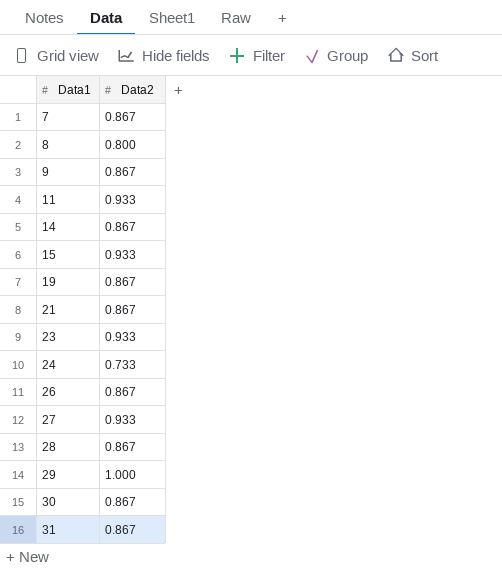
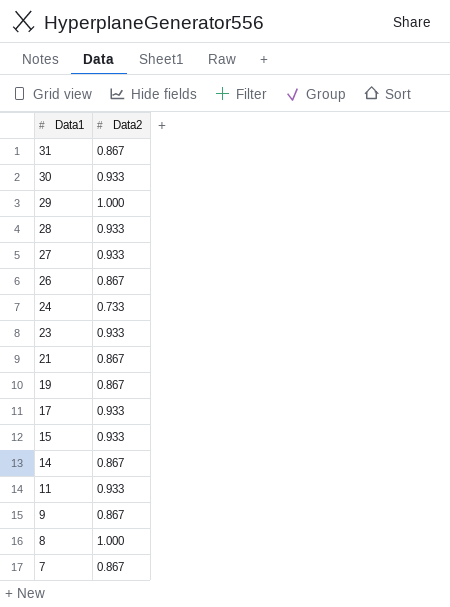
row order: Data1 ascending -> Data1 descending
30 | Data2: 0.867 -> 0.933
28 | Data2: 0.867 -> 0.933
row 17: none -> 0.933
8 | Data2: 0.800 -> 1.000

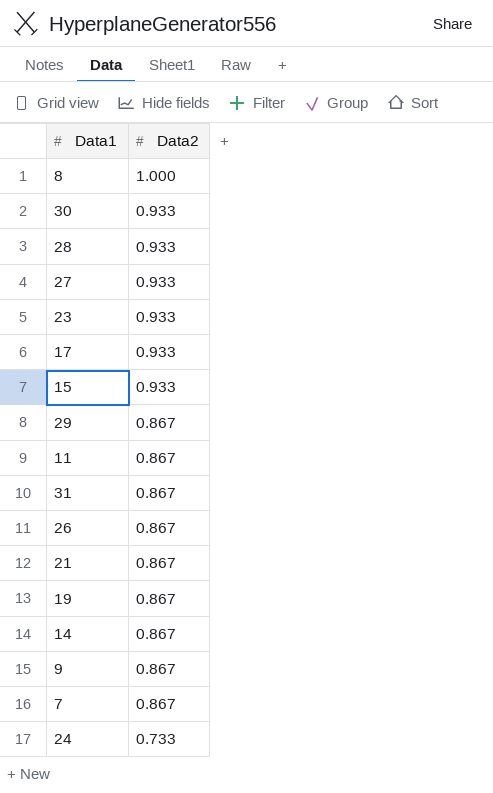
row order: Data1 descending -> Data2 descending
29 | Data2: 1.000 -> 0.867
11 | Data2: 0.933 -> 0.867

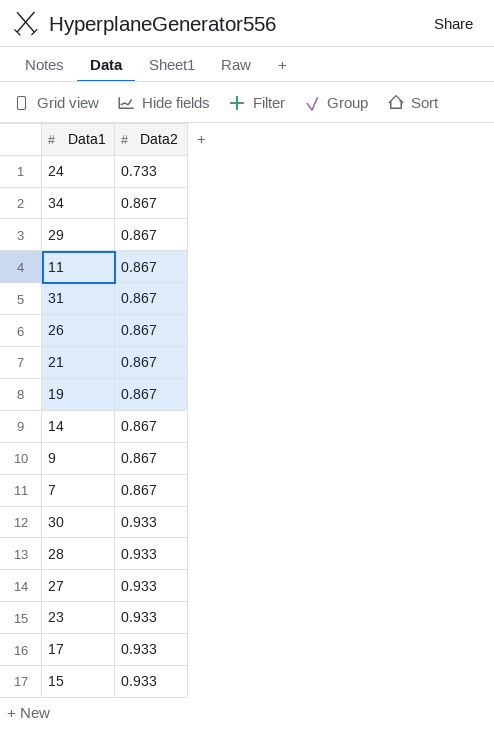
row order: Data2 descending -> Data2 ascending
row 8: 1.000 -> none
row 34: none -> 0.867

